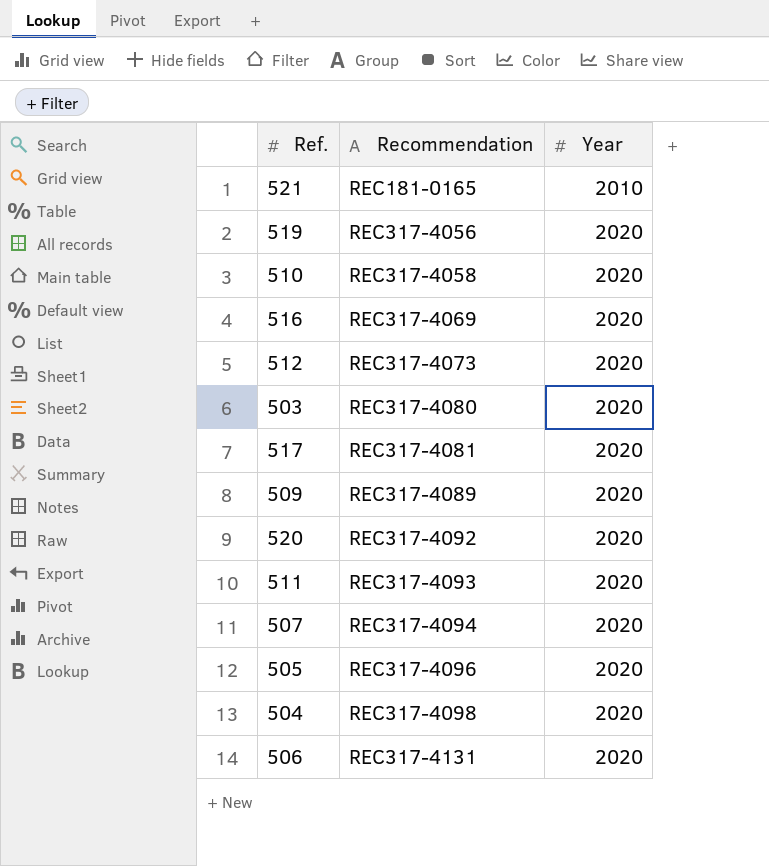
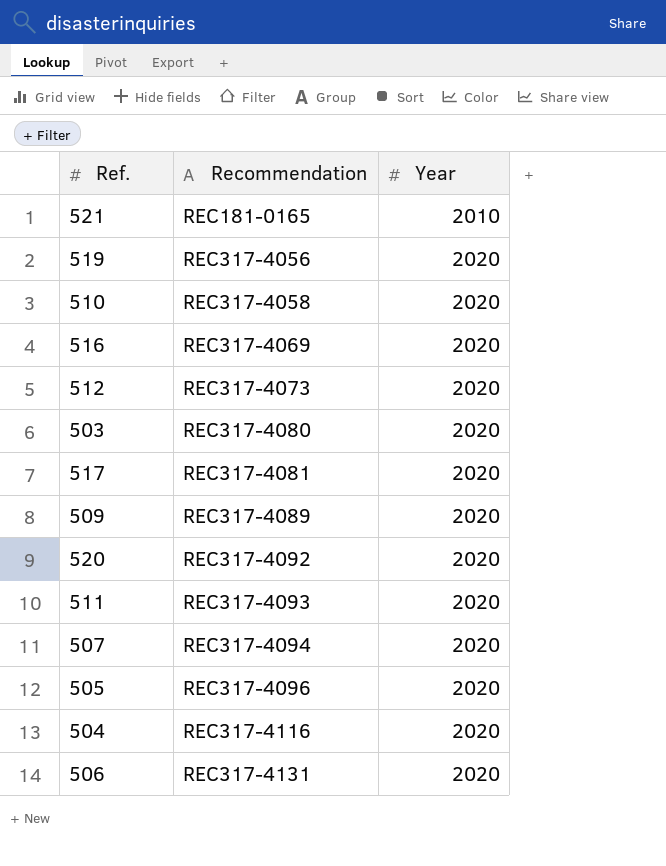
504 | Recommendation: REC317-4098 -> REC317-4116

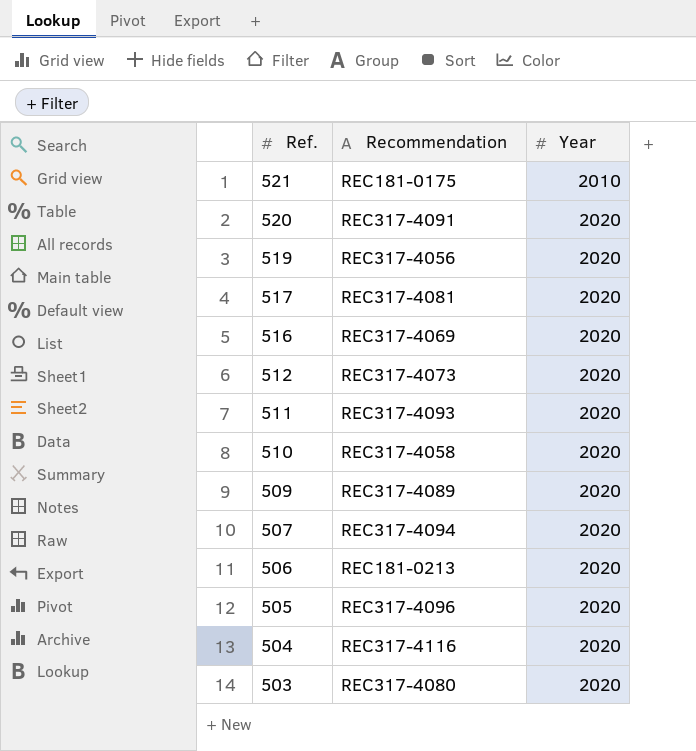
row order: Recommendation ascending -> Ref. descending
521 | Recommendation: REC181-0165 -> REC181-0175
520 | Recommendation: REC317-4092 -> REC317-4091
506 | Recommendation: REC317-4131 -> REC181-0213

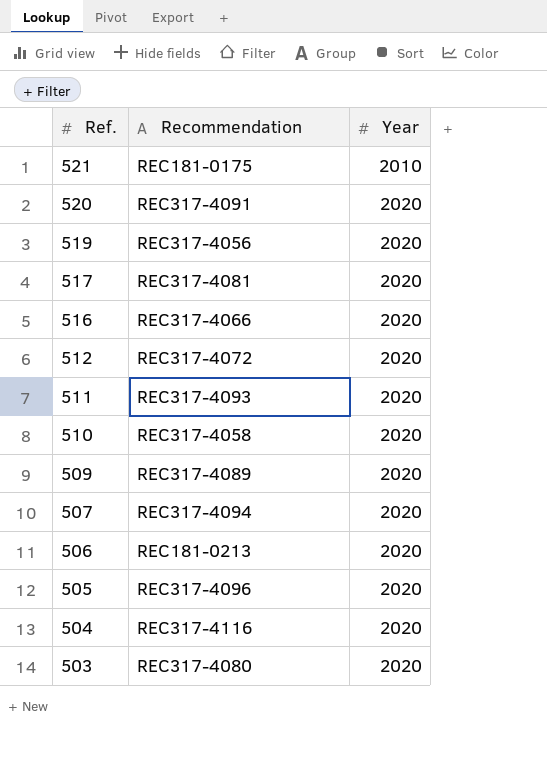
516 | Recommendation: REC317-4069 -> REC317-4066
512 | Recommendation: REC317-4073 -> REC317-4072

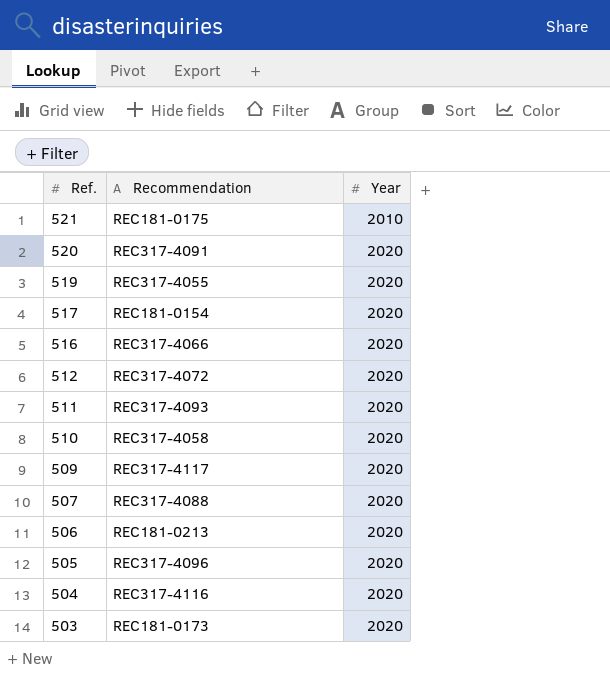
519 | Recommendation: REC317-4056 -> REC317-4055
517 | Recommendation: REC317-4081 -> REC181-0154
509 | Recommendation: REC317-4089 -> REC317-4117
507 | Recommendation: REC317-4094 -> REC317-4088
503 | Recommendation: REC317-4080 -> REC181-0173

